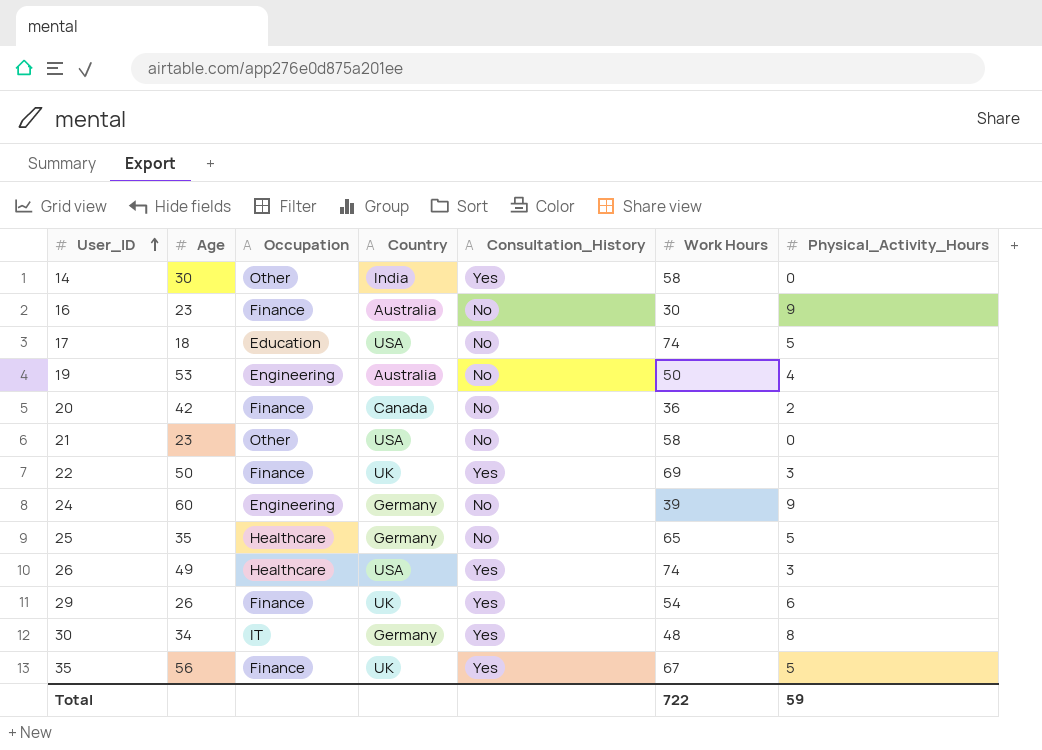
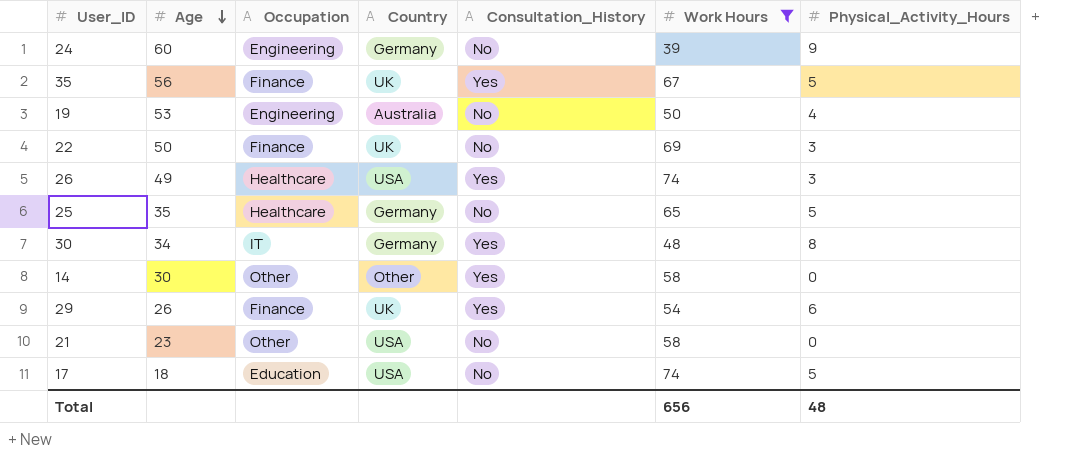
filter: none -> Work Hours >= 39
row order: User_ID ascending -> Age descending
22 | Consultation_History: Yes -> No
14 | Country: India -> Other
Total | Work Hours: 722 -> 656
Total | Physical_Activity_Hours: 59 -> 48

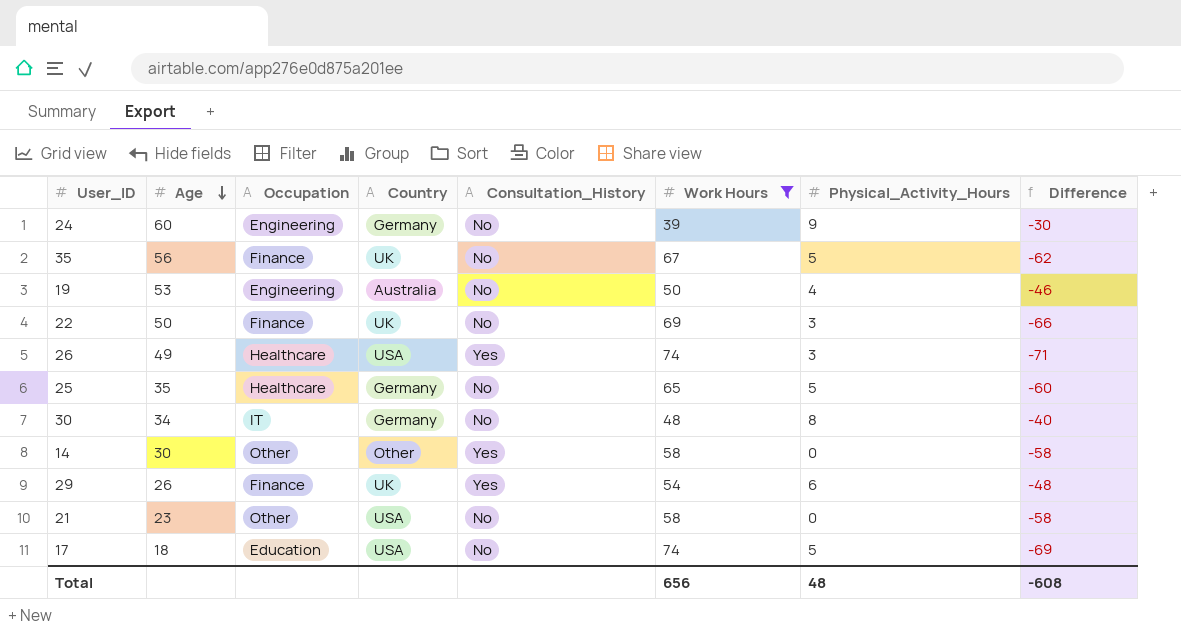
column Difference | formula: none -> [Physical_Activity_Hours] - [Work Hours]
35 | Consultation_History: Yes -> No
30 | Consultation_History: Yes -> No

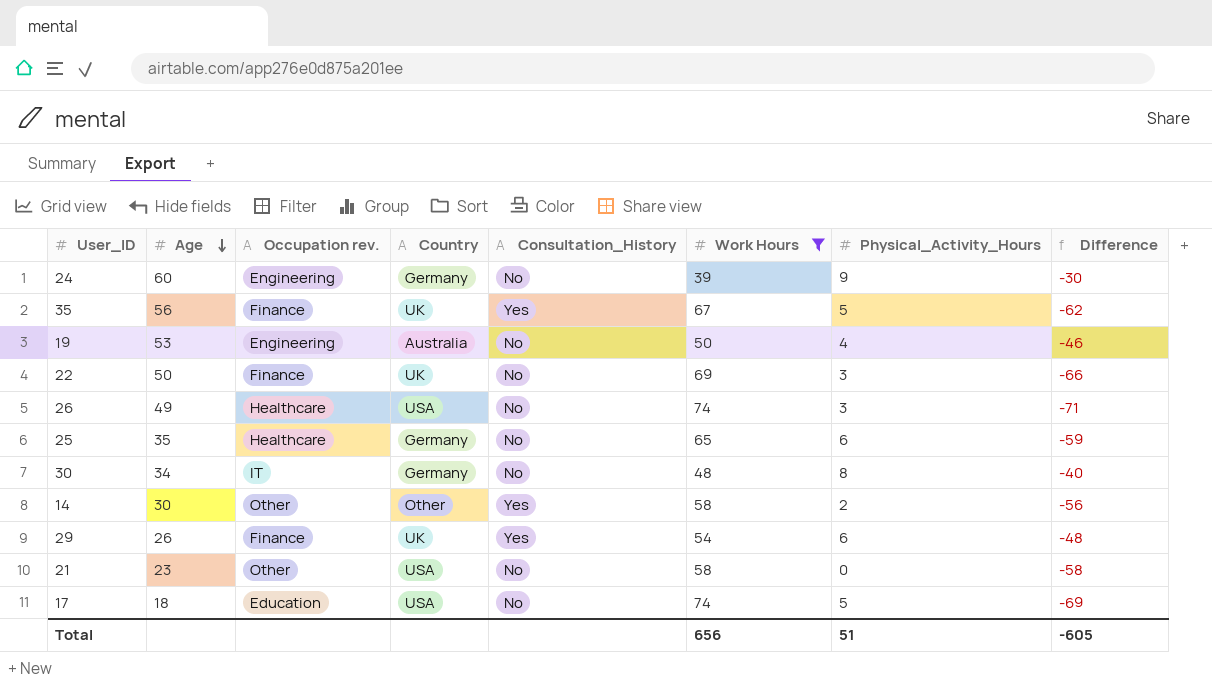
column name: Occupation -> Occupation rev.
35 | Consultation_History: No -> Yes
26 | Consultation_History: Yes -> No
25 | Physical_Activity_Hours: 5 -> 6
25 | Difference: -60 -> -59
14 | Physical_Activity_Hours: 0 -> 2
14 | Difference: -58 -> -56
Total | Physical_Activity_Hours: 48 -> 51
Total | Difference: -608 -> -605

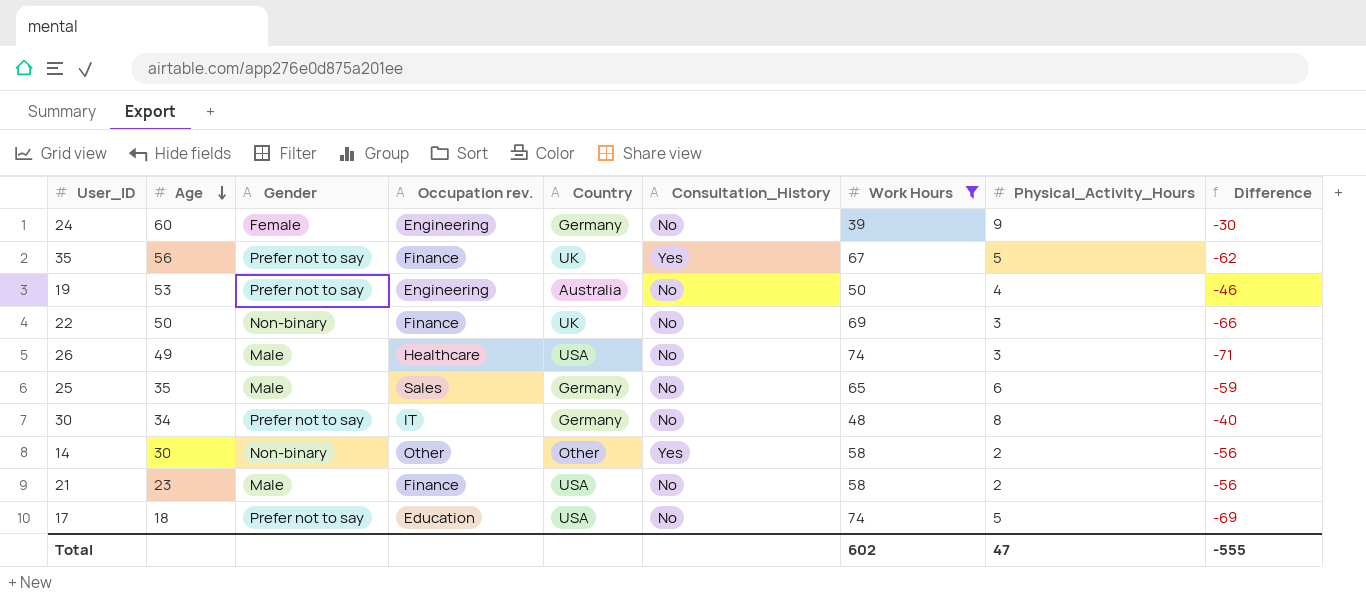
column Gender | position: none -> 3
row 29: 26 | Finance | UK | Yes | 54 | 6 | -48 -> none
25 | Occupation rev.: Healthcare -> Sales
21 | Occupation rev.: Other -> Finance
21 | Physical_Activity_Hours: 0 -> 2
21 | Difference: -58 -> -56
Total | Work Hours: 656 -> 602
Total | Physical_Activity_Hours: 51 -> 47
Total | Difference: -605 -> -555

